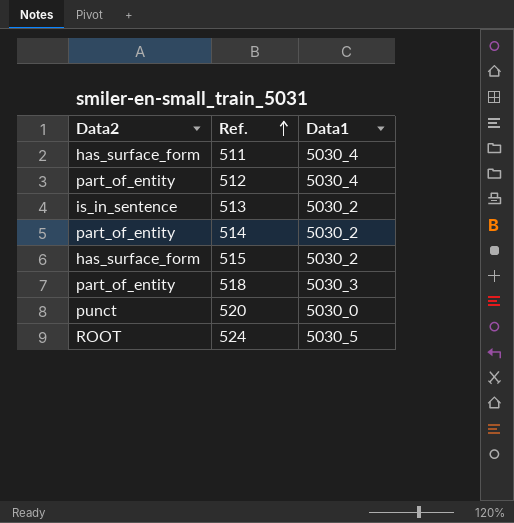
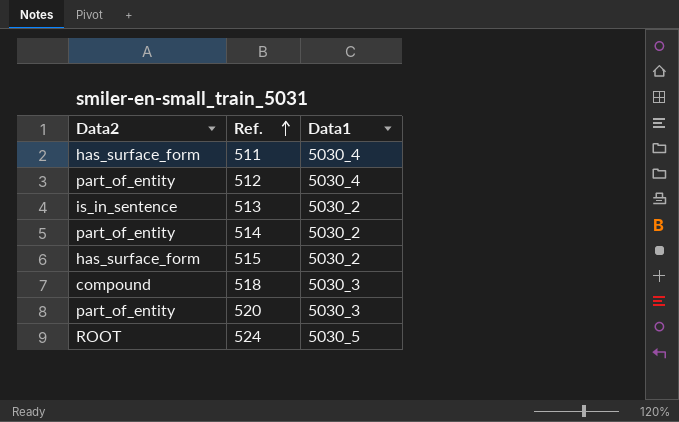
518 | Data2: part_of_entity -> compound
520 | Data2: punct -> part_of_entity
520 | Data1: 5030_0 -> 5030_3

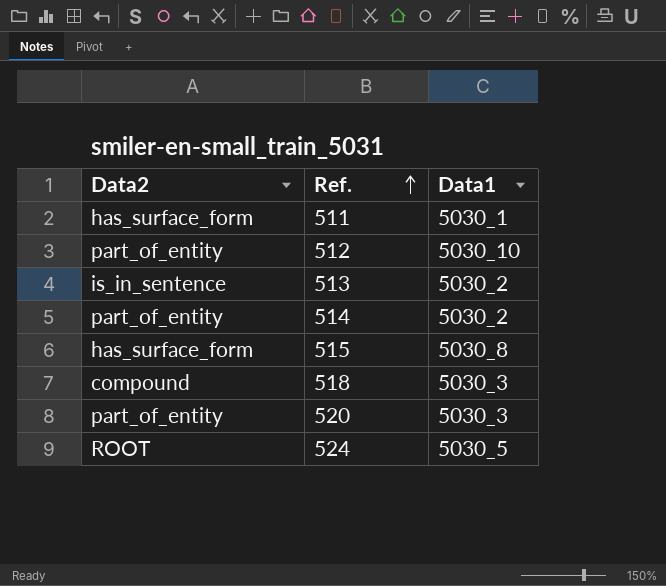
511 | Data1: 5030_4 -> 5030_1
512 | Data1: 5030_4 -> 5030_10
515 | Data1: 5030_2 -> 5030_8

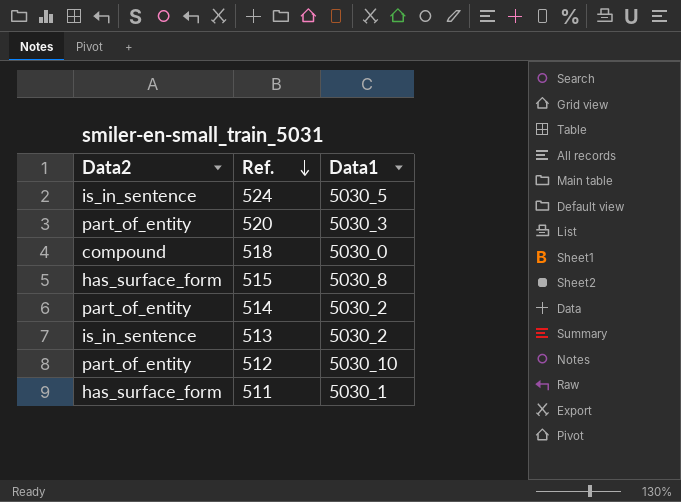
row order: Ref. ascending -> Ref. descending
524 | Data2: ROOT -> is_in_sentence
518 | Data1: 5030_3 -> 5030_0

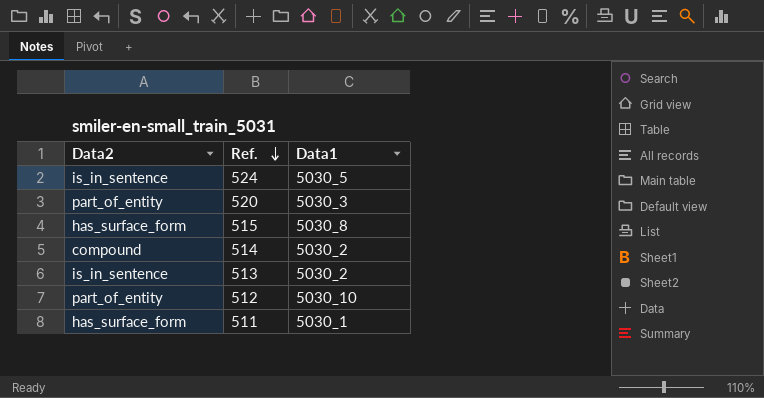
row 518: compound | 5030_0 -> none
514 | Data2: part_of_entity -> compound

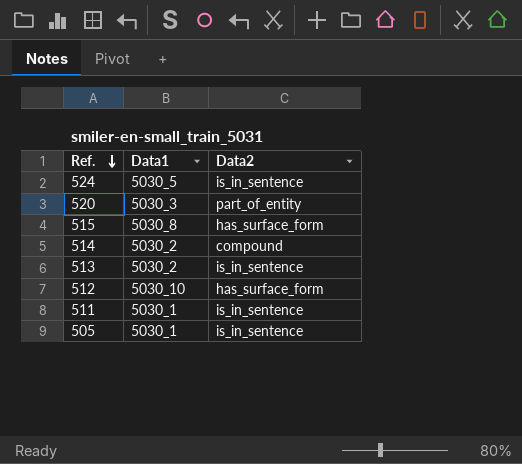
column Data2 | position: 1 -> 3
512 | Data2: part_of_entity -> has_surface_form
511 | Data2: has_surface_form -> is_in_sentence
row 505: none -> 5030_1 | is_in_sentence

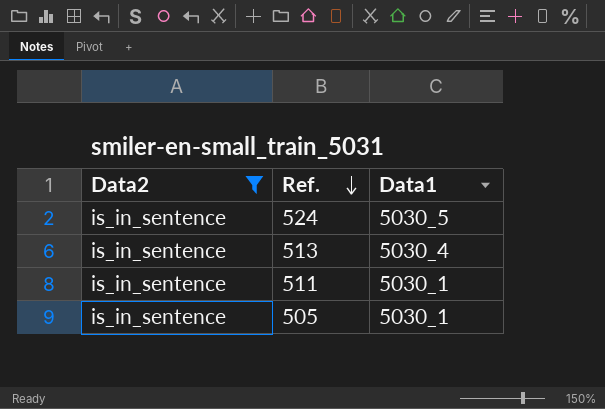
filter: none -> Data2 = is_in_sentence
column Data2 | position: 3 -> 1
513 | Data1: 5030_2 -> 5030_4

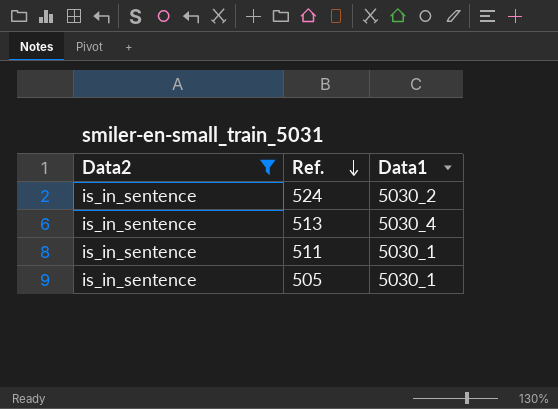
524 | Data1: 5030_5 -> 5030_2

